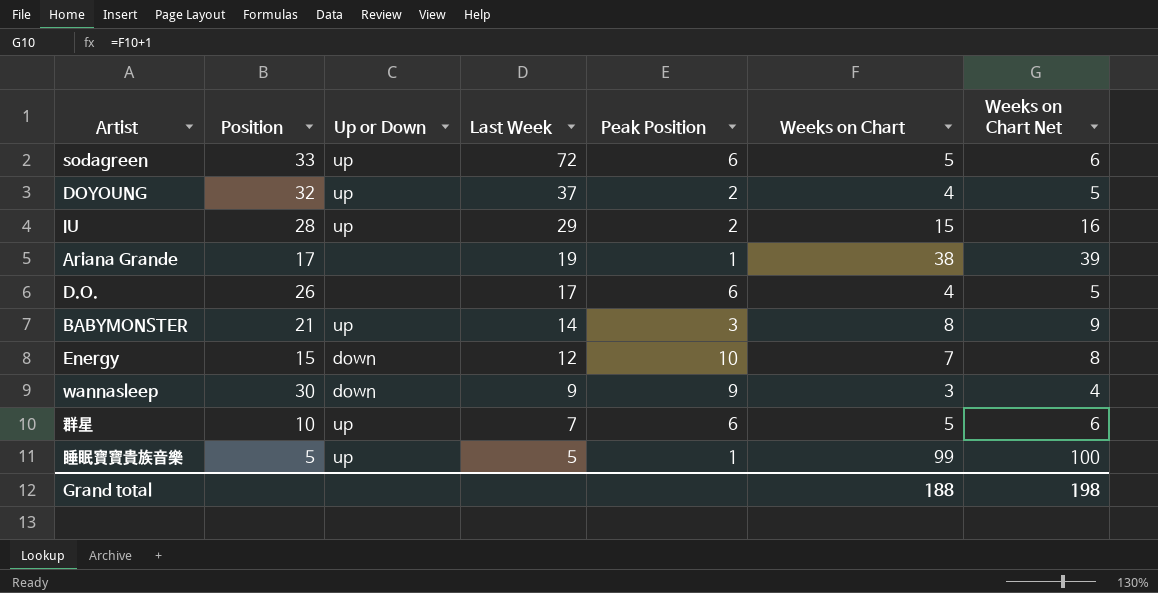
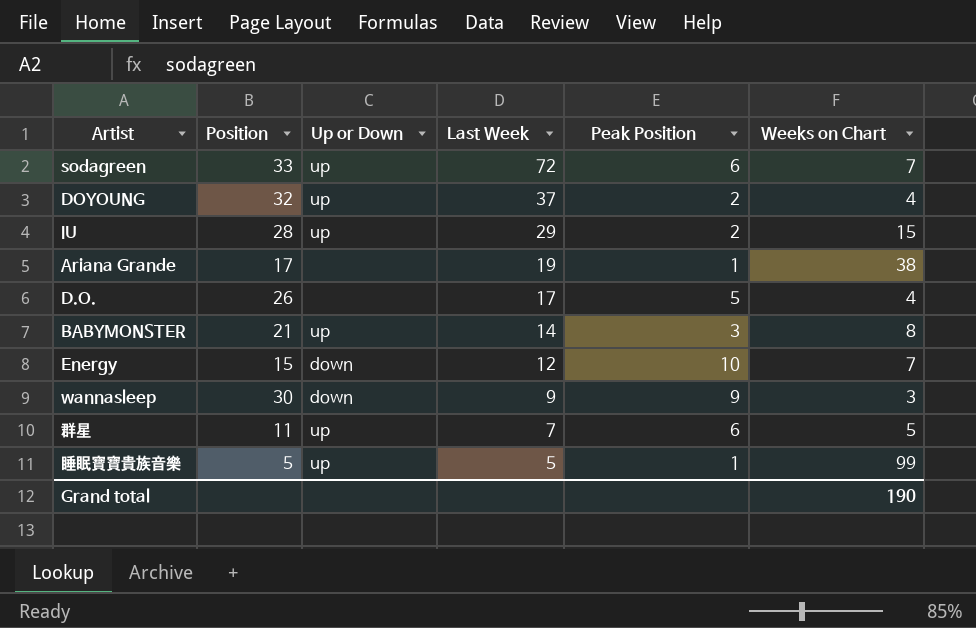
column Weeks on Chart Net | formula: [Weeks on Chart] + 1 -> none
sodagreen | Weeks on Chart: 5 -> 7
D.O. | Peak Position: 6 -> 5
群星 | Position: 10 -> 11
Grand total | Weeks on Chart: 188 -> 190

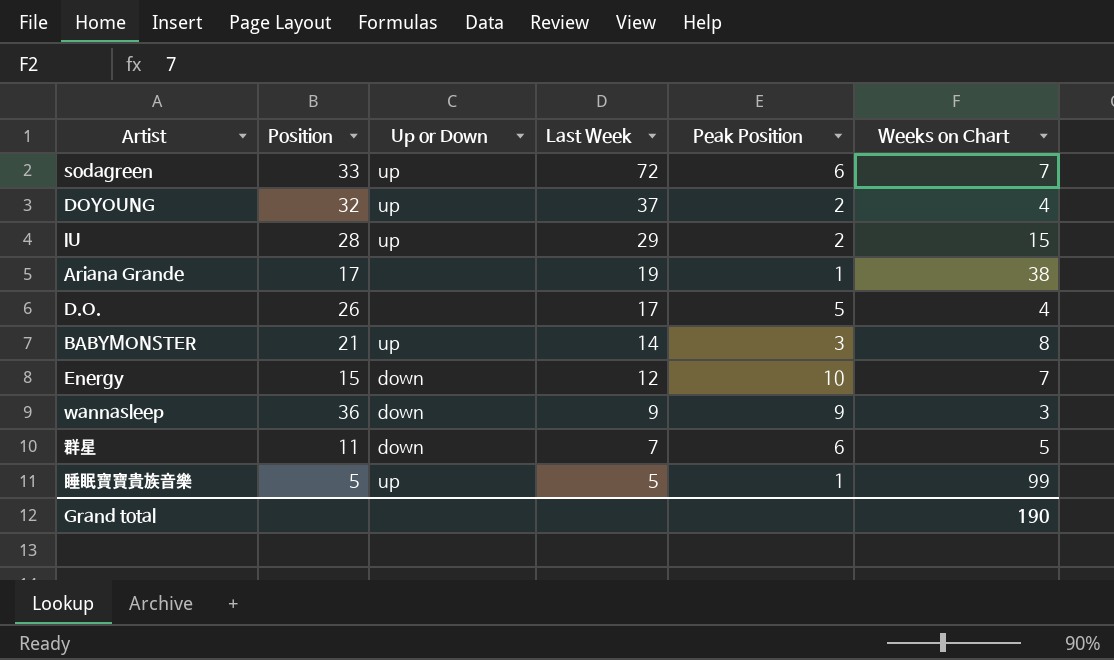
wannasleep | Position: 30 -> 36
群星 | Up or Down: up -> down

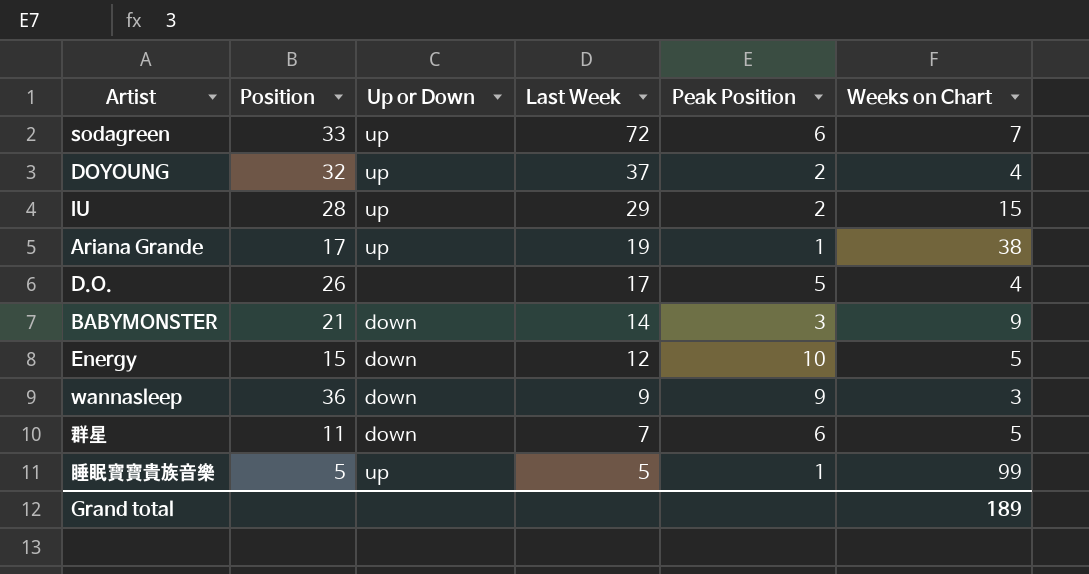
Ariana Grande | Up or Down: none -> up
BABYMONSTER | Up or Down: up -> down
BABYMONSTER | Weeks on Chart: 8 -> 9
Energy | Weeks on Chart: 7 -> 5
Grand total | Weeks on Chart: 190 -> 189

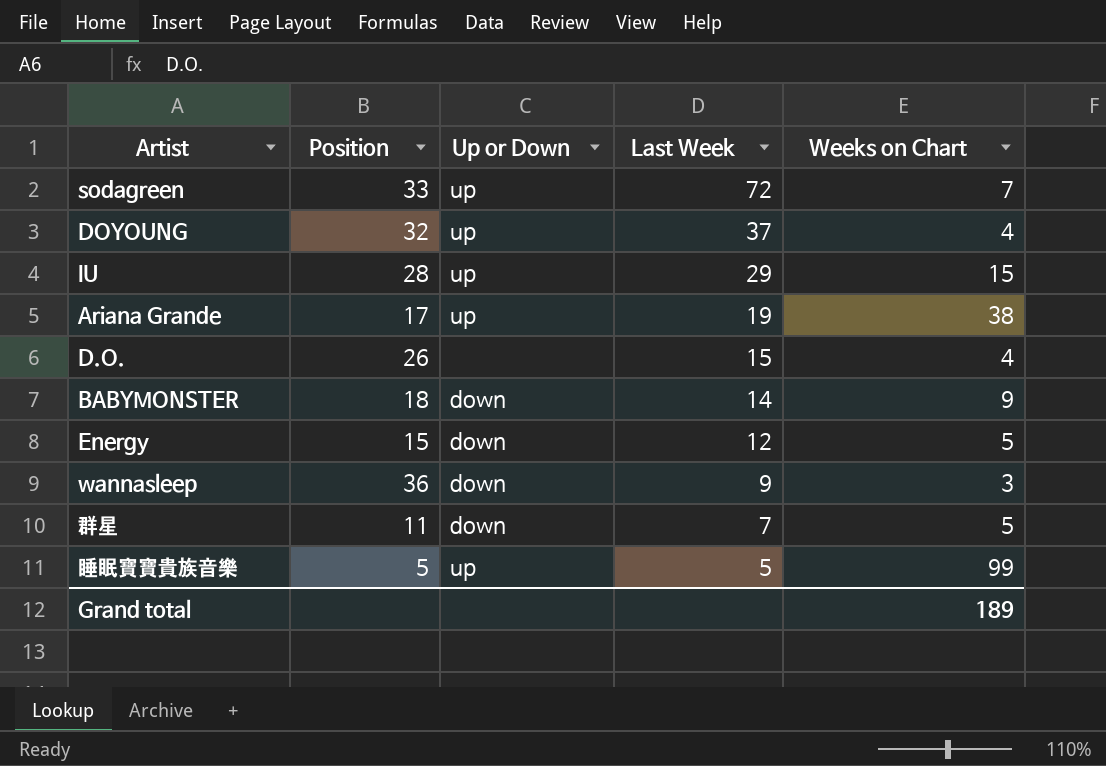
column Peak Position | position: 5 -> none
D.O. | Last Week: 17 -> 15
BABYMONSTER | Position: 21 -> 18

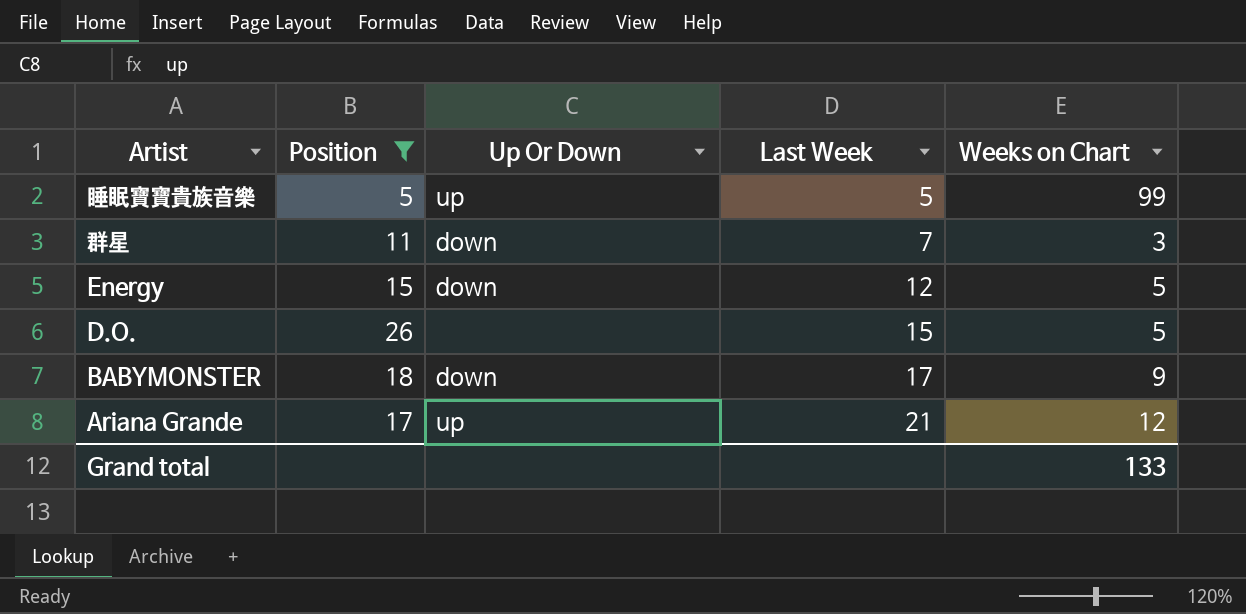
filter: none -> Position <= 26
row order: Last Week descending -> Last Week ascending
column name: Up or Down -> Up Or Down
群星 | Weeks on Chart: 5 -> 3
D.O. | Weeks on Chart: 4 -> 5
BABYMONSTER | Last Week: 14 -> 17
Ariana Grande | Last Week: 19 -> 21
Ariana Grande | Weeks on Chart: 38 -> 12
Grand total | Weeks on Chart: 189 -> 133

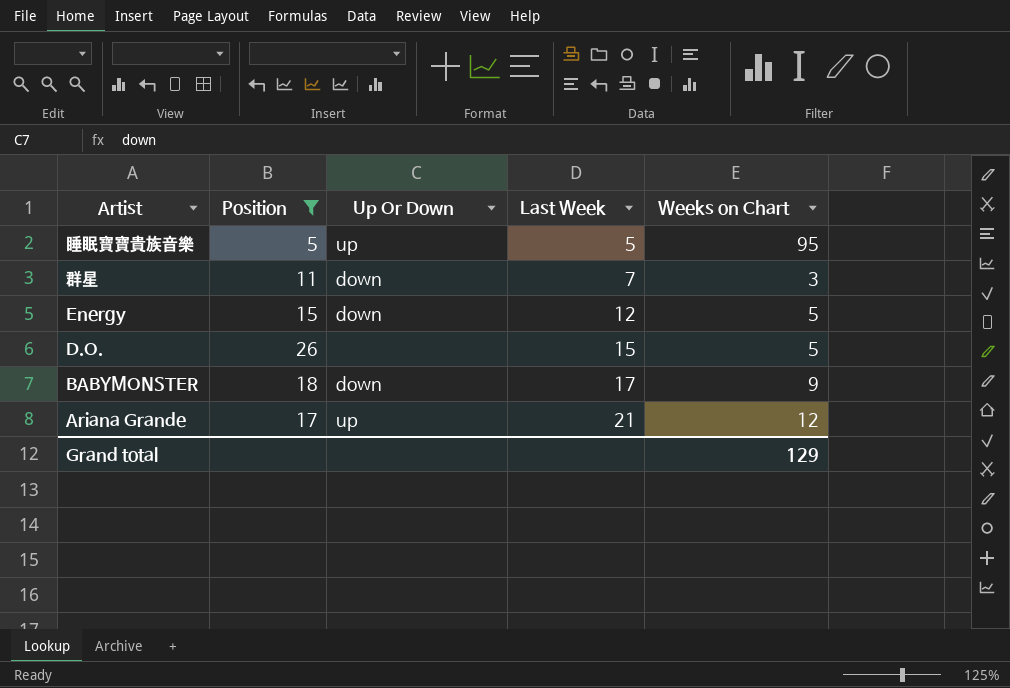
睡眠寶寶貴族音樂 | Weeks on Chart: 99 -> 95
Grand total | Weeks on Chart: 133 -> 129

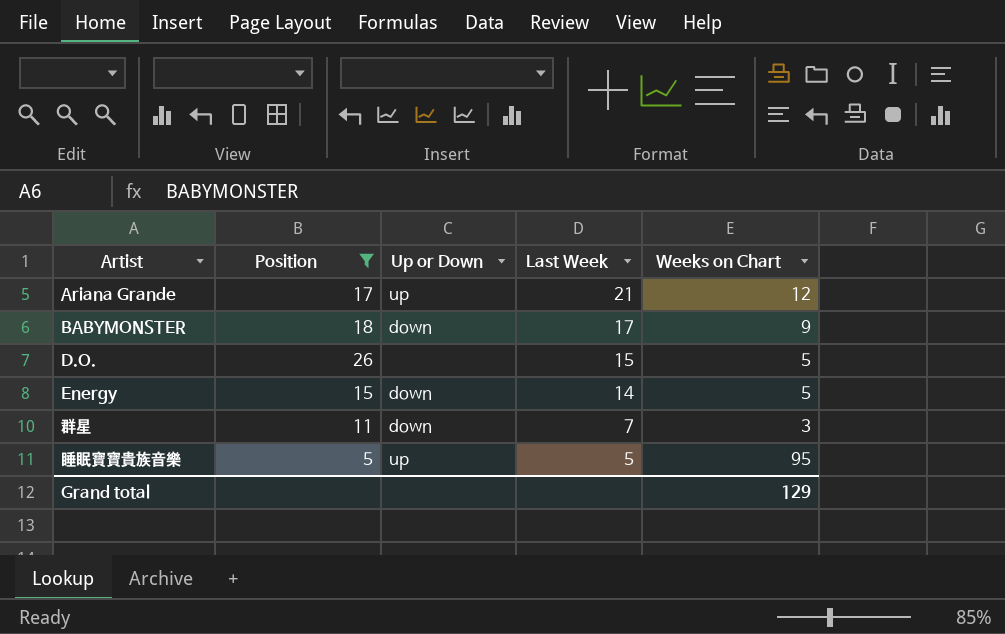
row order: Last Week ascending -> Last Week descending
column name: Up Or Down -> Up or Down
Energy | Last Week: 12 -> 14

